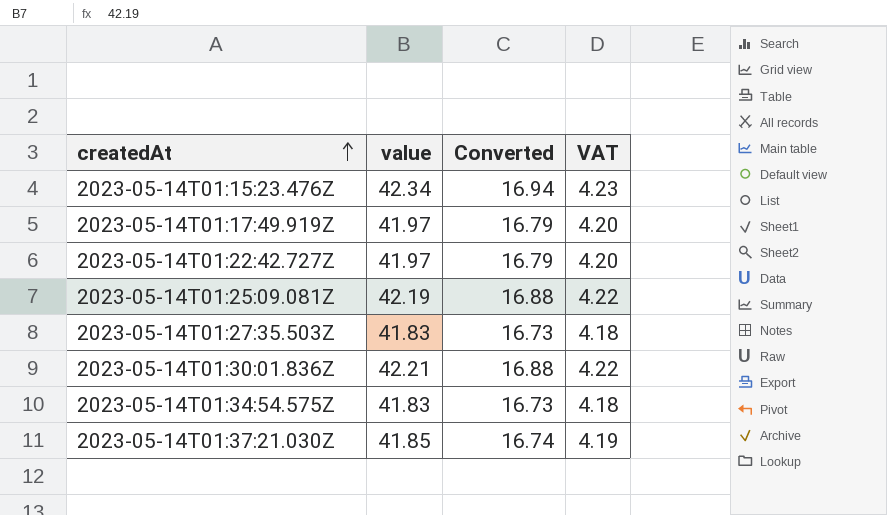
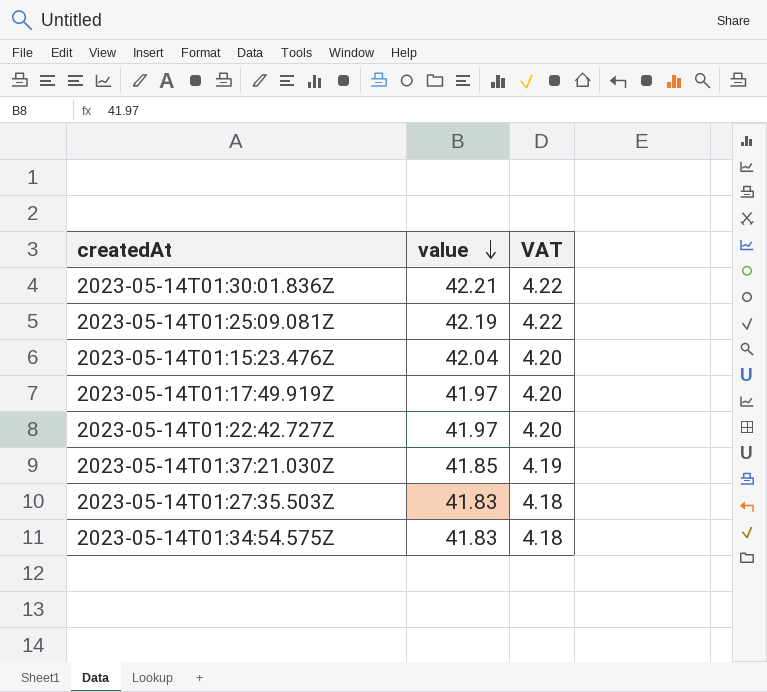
row order: createdAt ascending -> value descending
column Converted | formula: [value] * 0.4 -> none
2023-05-14T01:15:23.476Z | value: 42.34 -> 42.04
2023-05-14T01:15:23.476Z | VAT: 4.23 -> 4.20

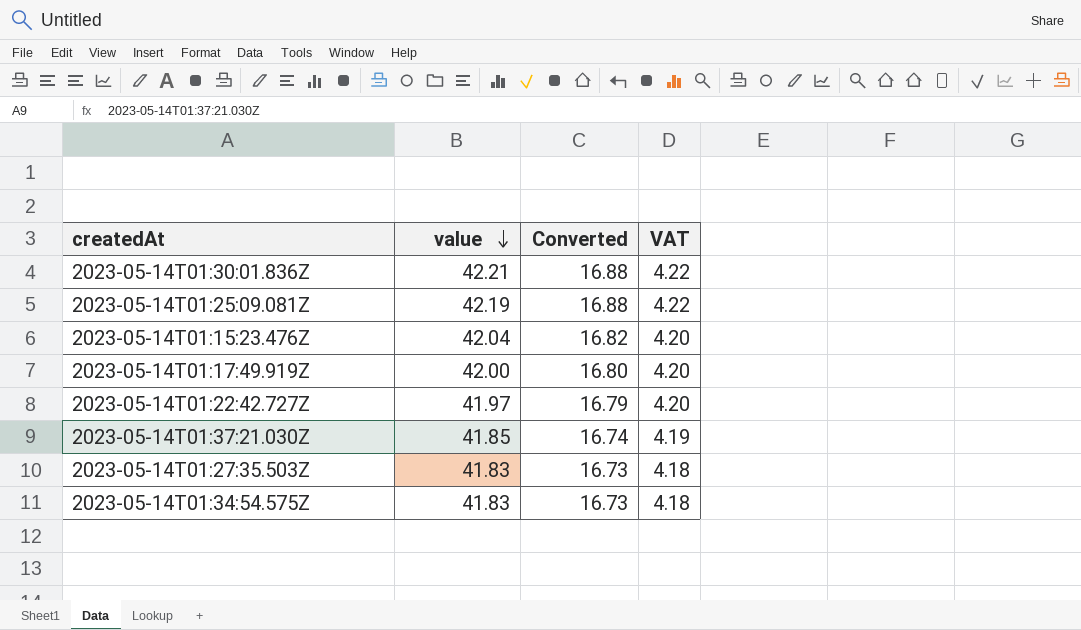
column Converted | formula: none -> [value] * 0.4
2023-05-14T01:17:49.919Z | value: 41.97 -> 42.00

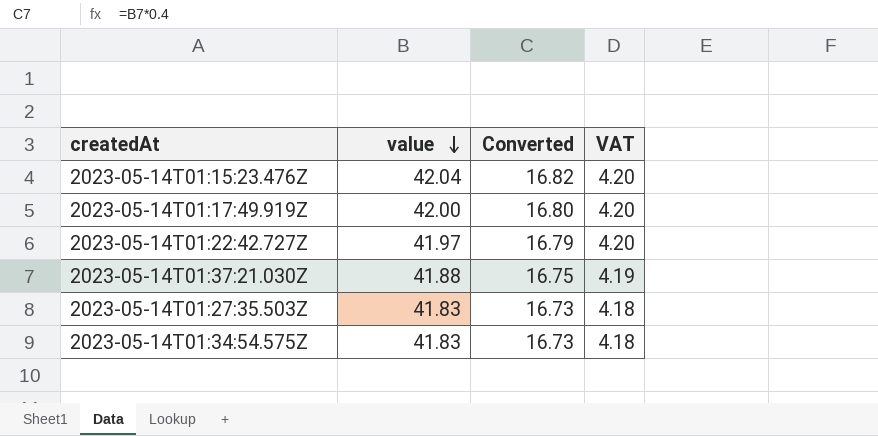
row 2023-05-14T01:30:01.836Z: 42.21 | 16.88 | 4.22 -> none
row 2023-05-14T01:25:09.081Z: 42.19 | 16.88 | 4.22 -> none
2023-05-14T01:37:21.030Z | value: 41.85 -> 41.88
2023-05-14T01:37:21.030Z | Converted: 16.74 -> 16.75

